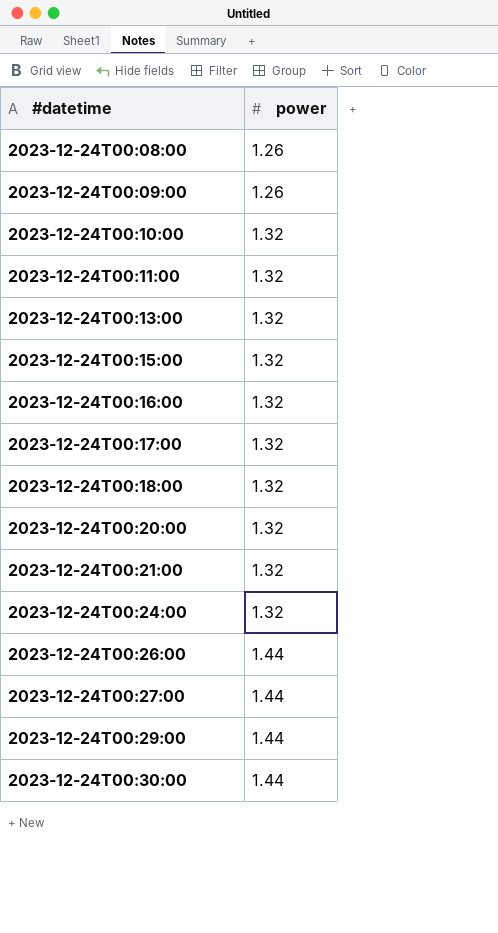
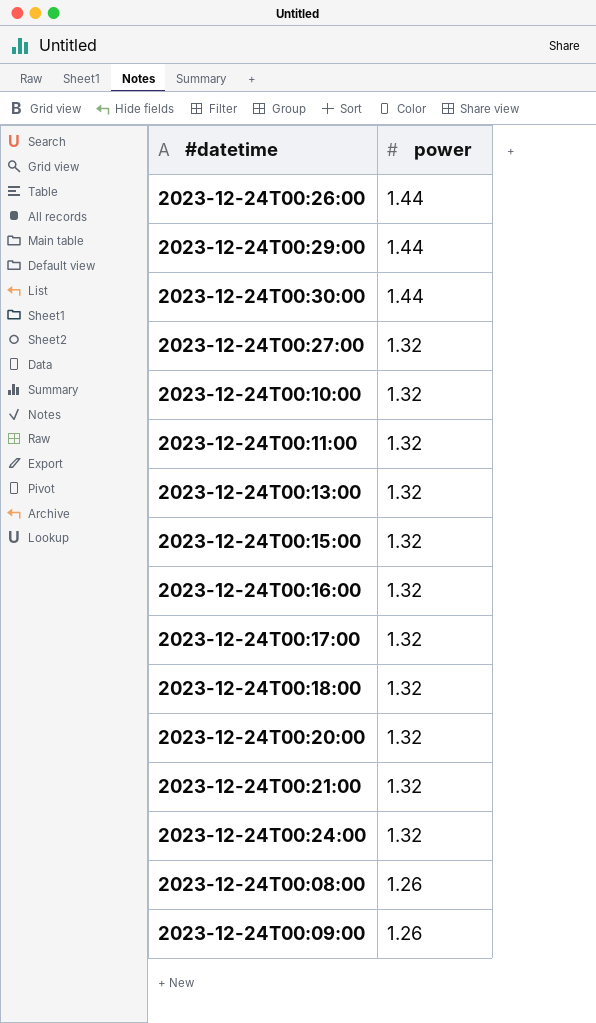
row order: #datetime ascending -> power descending
2023-12-24T00:27:00 | power: 1.44 -> 1.32

